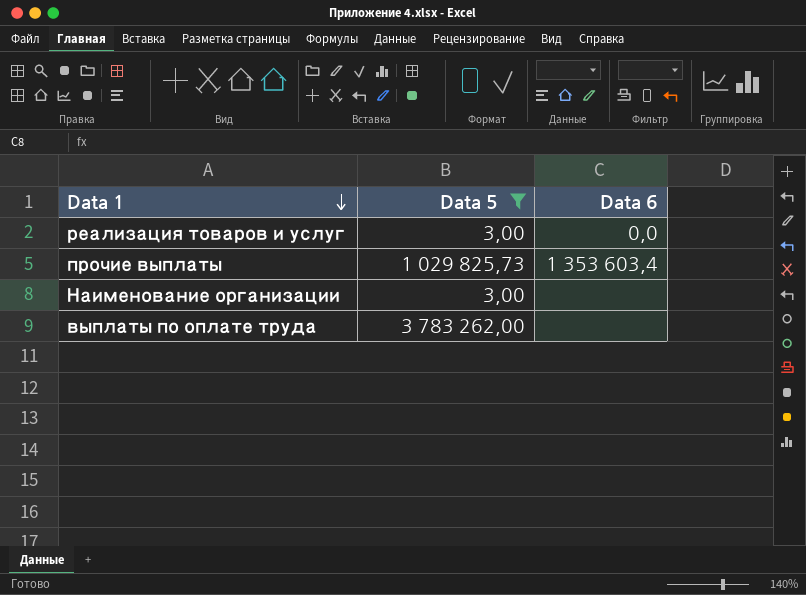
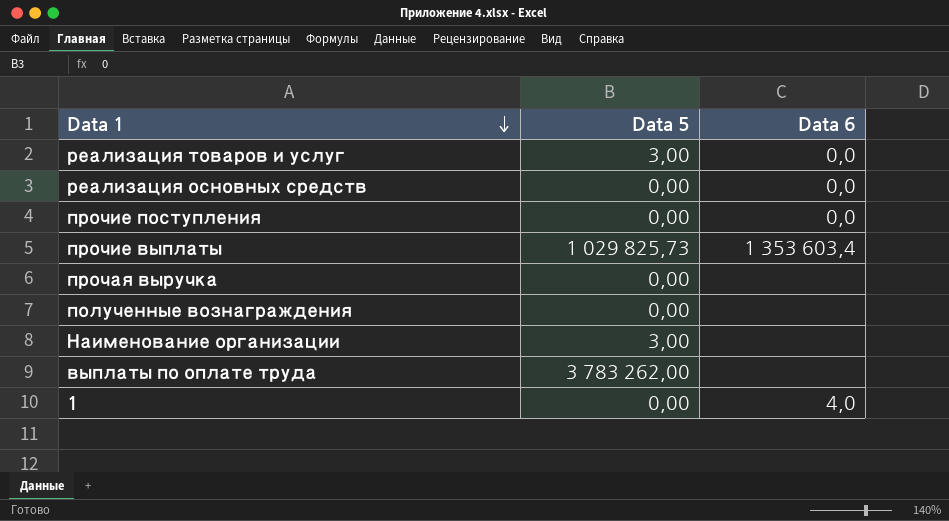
filter: Data 5 != 0,00 -> none

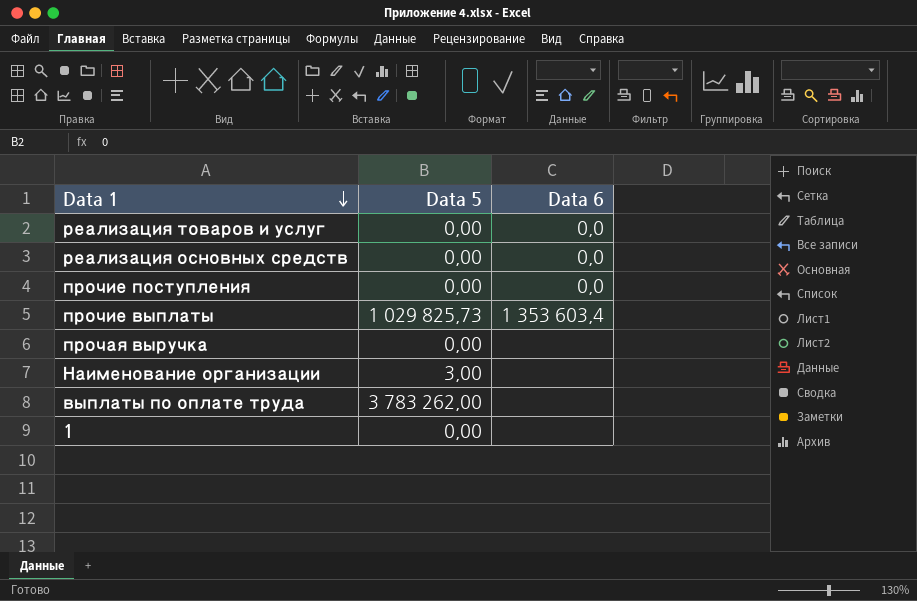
row полученные вознаграждения: 0,00 | none -> none
реализация товаров и услуг | Data 5: 3,00 -> 0,00
1 | Data 6: 4,0 -> none

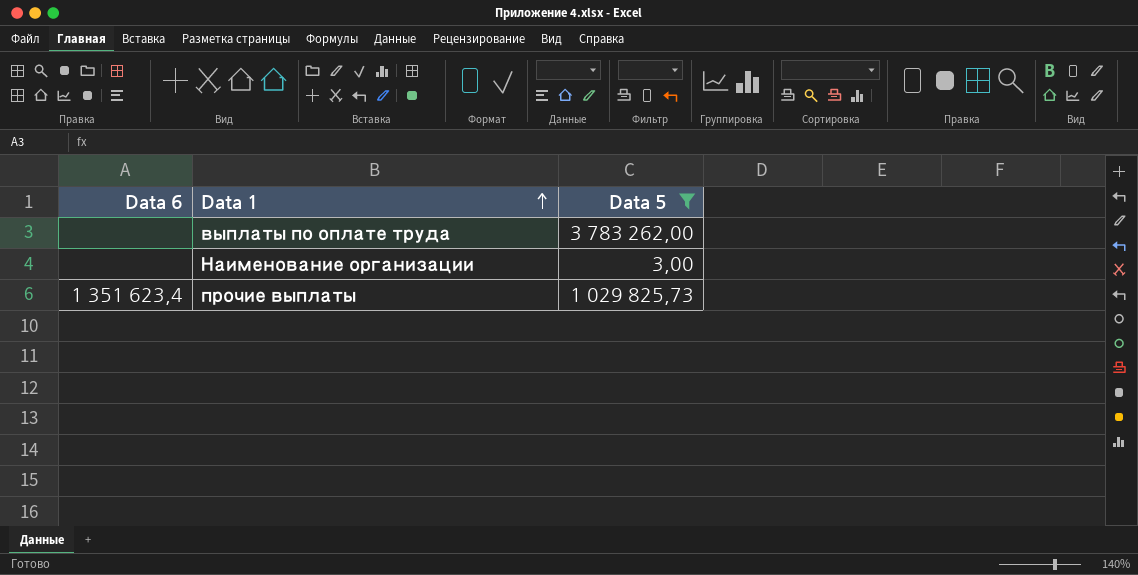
filter: none -> Data 5 != 0,00
row order: Data 1 descending -> Data 1 ascending
column Data 6 | position: 3 -> 1
прочие выплаты | Data 6: 1 353 603,4 -> 1 351 623,4

